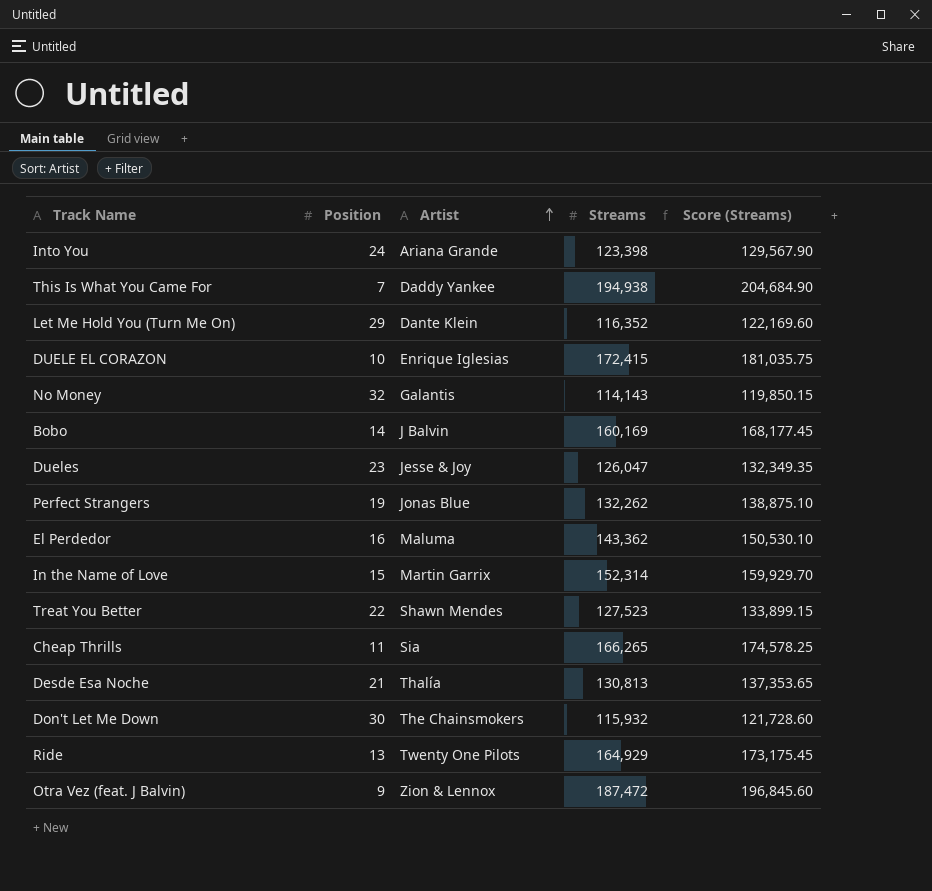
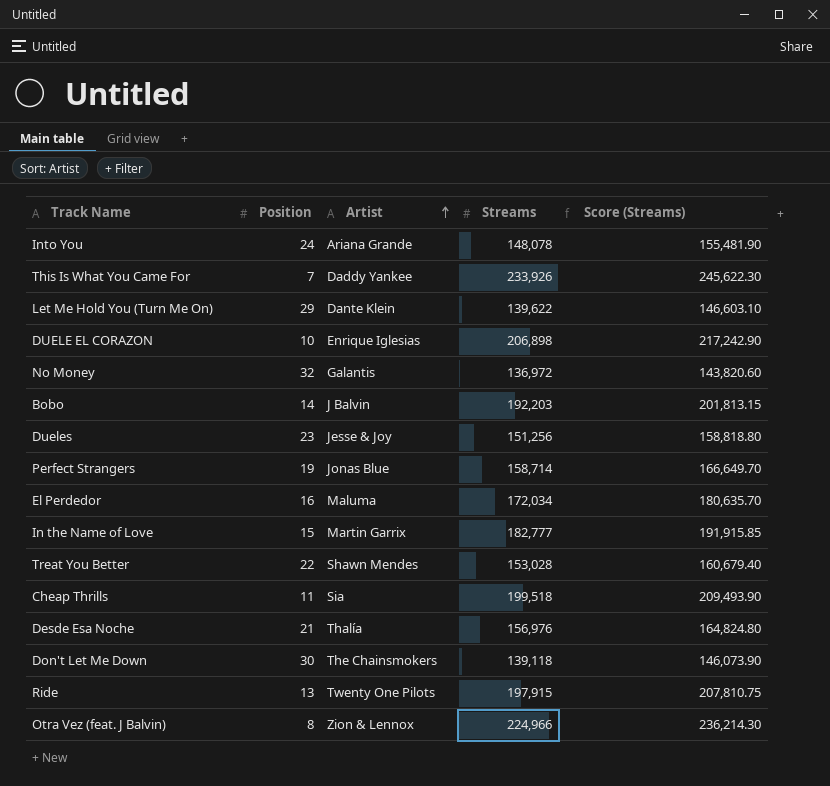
Into You | Streams: 123,398 -> 148,078
Into You | Score (Streams): 129,567.90 -> 155,481.90
This Is What You Came For | Streams: 194,938 -> 233,926
This Is What You Came For | Score (Streams): 204,684.90 -> 245,622.30
Let Me Hold You (Turn Me On) | Streams: 116,352 -> 139,622
Let Me Hold You (Turn Me On) | Score (Streams): 122,169.60 -> 146,603.10
DUELE EL CORAZON | Streams: 172,415 -> 206,898
DUELE EL CORAZON | Score (Streams): 181,035.75 -> 217,242.90
No Money | Streams: 114,143 -> 136,972
No Money | Score (Streams): 119,850.15 -> 143,820.60
Bobo | Streams: 160,169 -> 192,203
Bobo | Score (Streams): 168,177.45 -> 201,813.15
Dueles | Streams: 126,047 -> 151,256
Dueles | Score (Streams): 132,349.35 -> 158,818.80
Perfect Strangers | Streams: 132,262 -> 158,714
Perfect Strangers | Score (Streams): 138,875.10 -> 166,649.70
El Perdedor | Streams: 143,362 -> 172,034
El Perdedor | Score (Streams): 150,530.10 -> 180,635.70
In the Name of Love | Streams: 152,314 -> 182,777
In the Name of Love | Score (Streams): 159,929.70 -> 191,915.85
Treat You Better | Streams: 127,523 -> 153,028
Treat You Better | Score (Streams): 133,899.15 -> 160,679.40
Cheap Thrills | Streams: 166,265 -> 199,518
Cheap Thrills | Score (Streams): 174,578.25 -> 209,493.90
Desde Esa Noche | Streams: 130,813 -> 156,976
Desde Esa Noche | Score (Streams): 137,353.65 -> 164,824.80
Don't Let Me Down | Streams: 115,932 -> 139,118
Don't Let Me Down | Score (Streams): 121,728.60 -> 146,073.90
Ride | Streams: 164,929 -> 197,915
Ride | Score (Streams): 173,175.45 -> 207,810.75
Otra Vez (feat. J Balvin) | Position: 9 -> 8
Otra Vez (feat. J Balvin) | Streams: 187,472 -> 224,966
Otra Vez (feat. J Balvin) | Score (Streams): 196,845.60 -> 236,214.30

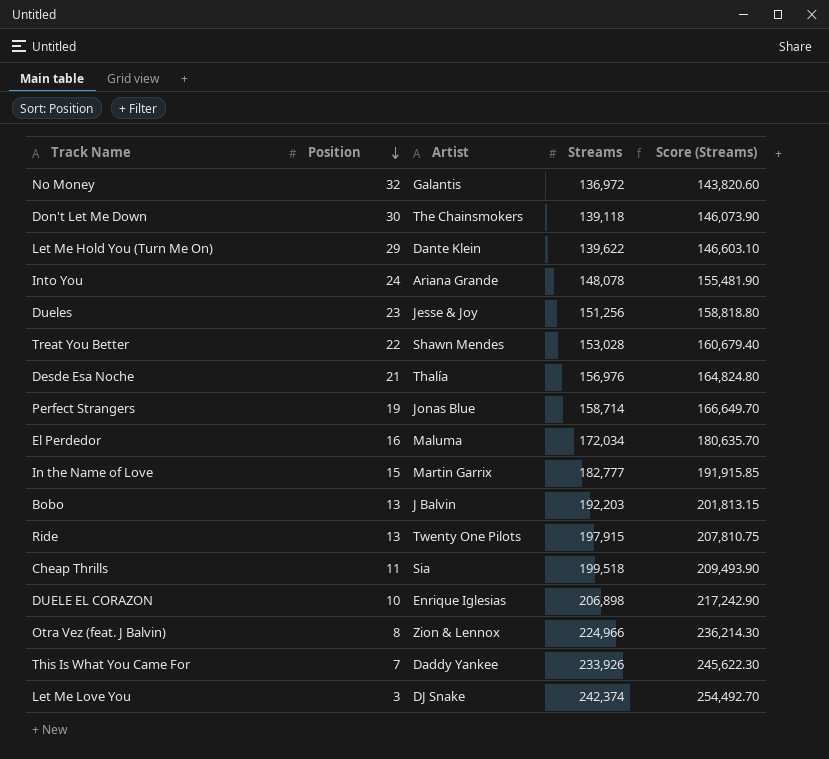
row order: Artist ascending -> Position descending
Bobo | Position: 14 -> 13
row Let Me Love You: none -> 3 | DJ Snake | 242,374 | 254,492.70

